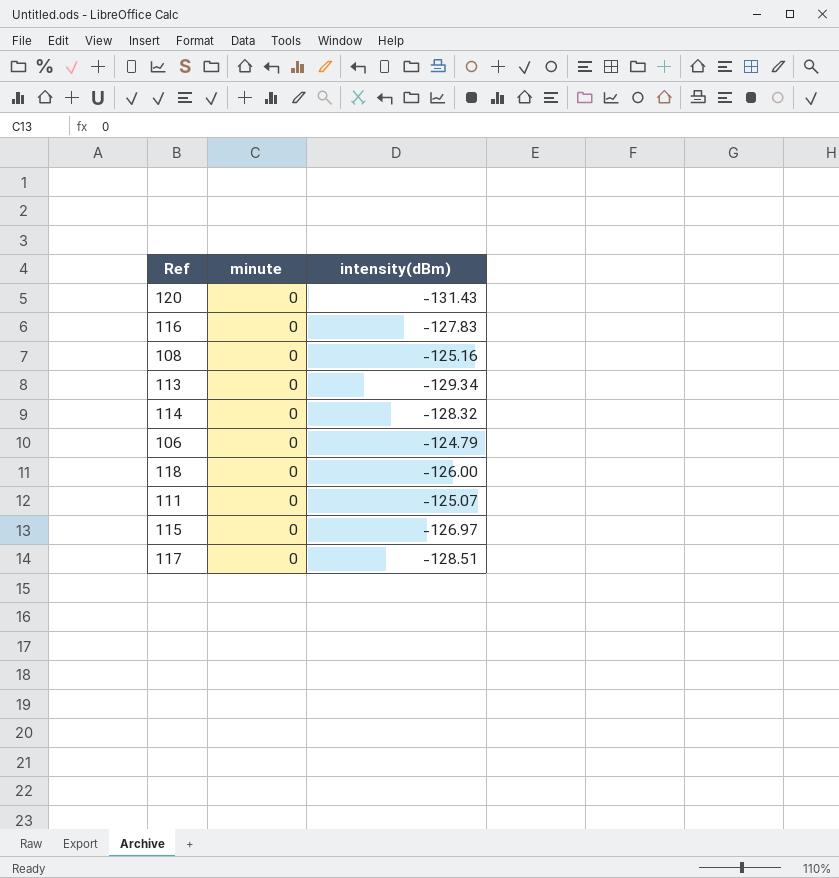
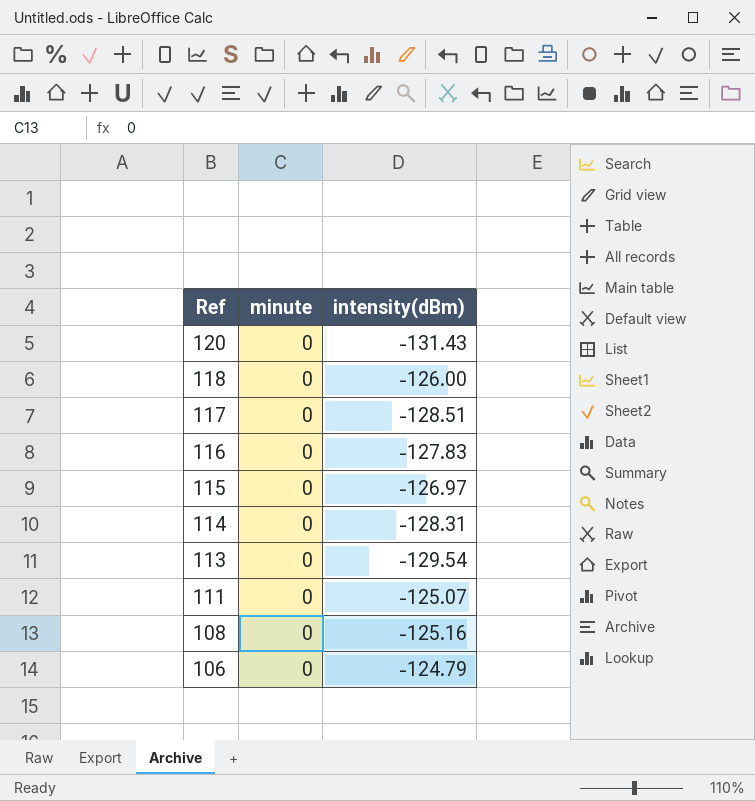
row order: none -> Ref descending
114 | intensity(dBm): -128.32 -> -128.31
113 | intensity(dBm): -129.34 -> -129.54

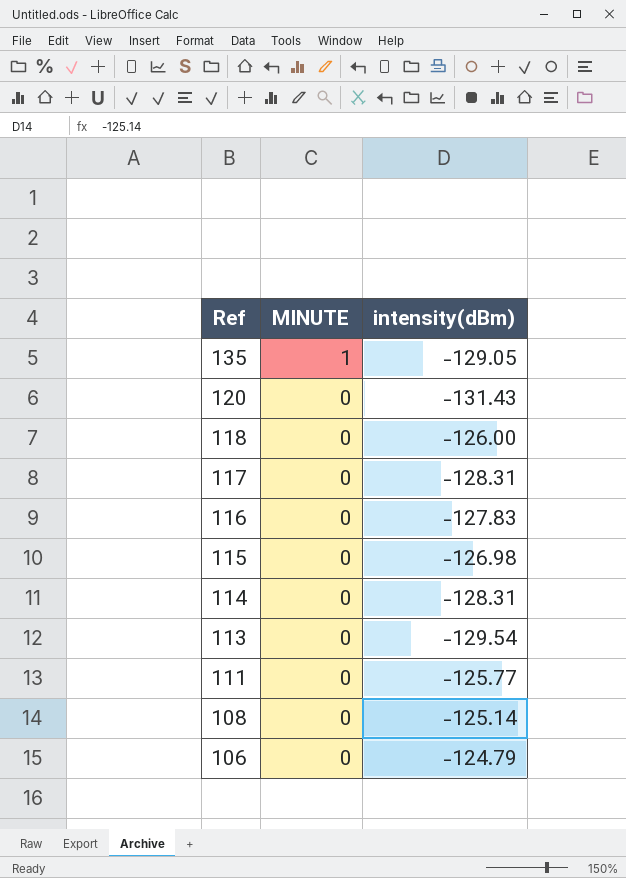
column name: minute -> MINUTE
row 135: none -> 1 | -129.05
117 | intensity(dBm): -128.51 -> -128.31
115 | intensity(dBm): -126.97 -> -126.98
111 | intensity(dBm): -125.07 -> -125.77
108 | intensity(dBm): -125.16 -> -125.14

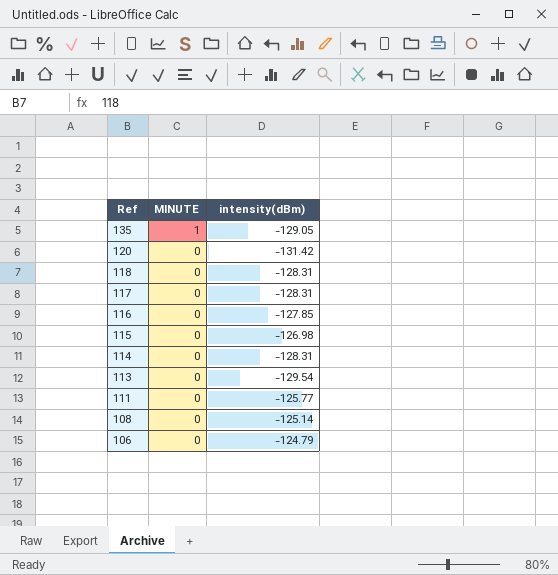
120 | intensity(dBm): -131.43 -> -131.42
118 | intensity(dBm): -126.00 -> -128.31
116 | intensity(dBm): -127.83 -> -127.85

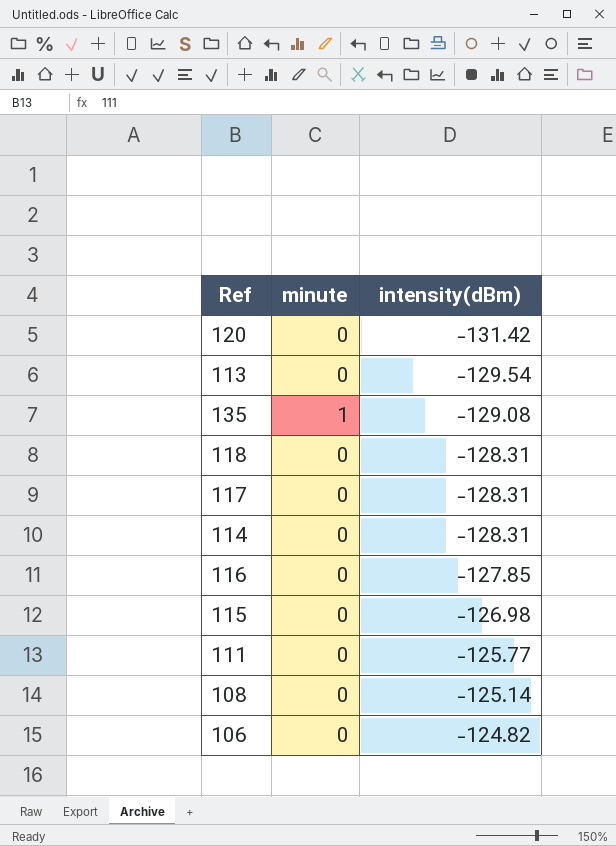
row order: Ref descending -> intensity(dBm) ascending
column name: MINUTE -> minute
135 | intensity(dBm): -129.05 -> -129.08
106 | intensity(dBm): -124.79 -> -124.82

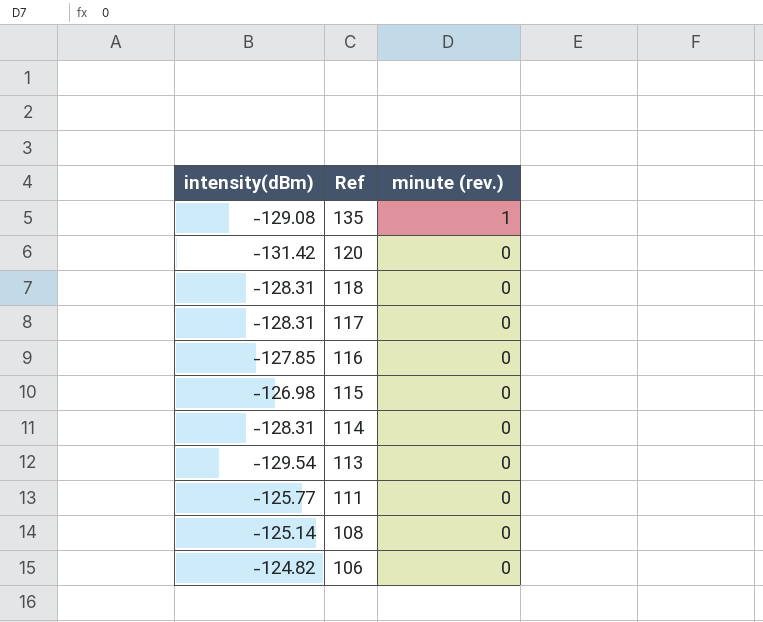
row order: intensity(dBm) ascending -> Ref descending
column intensity(dBm) | position: 3 -> 1
column name: minute -> minute (rev.)

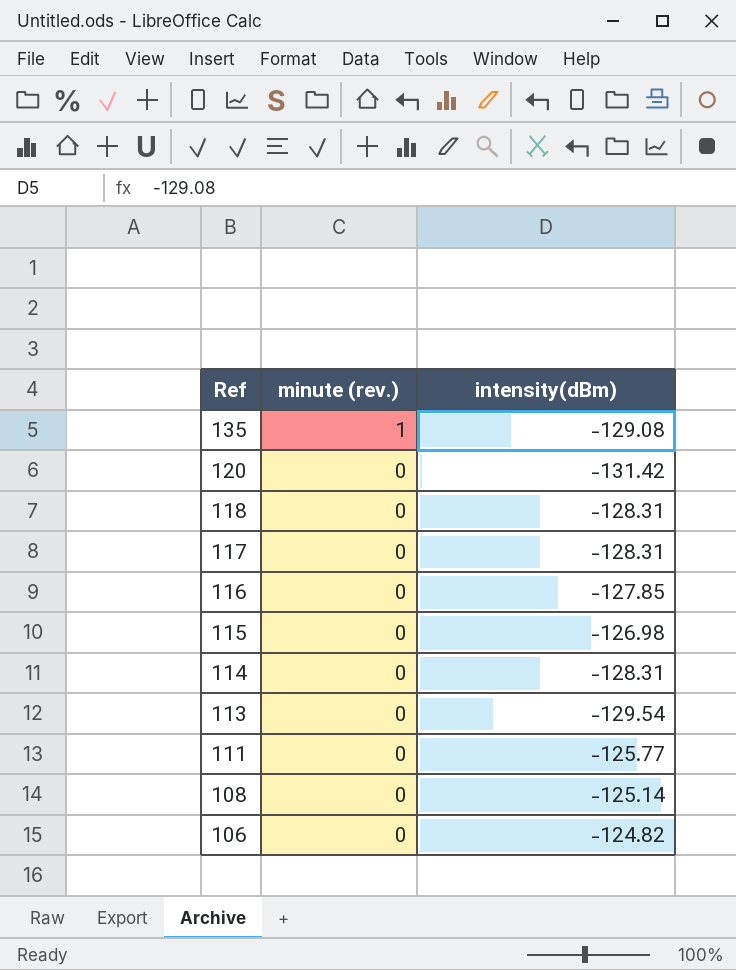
column intensity(dBm) | position: 1 -> 3

